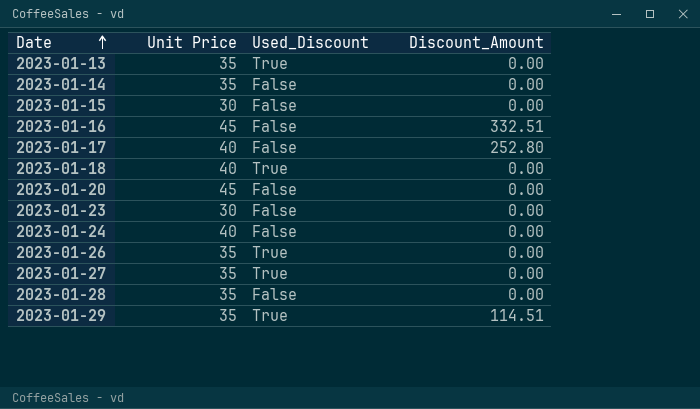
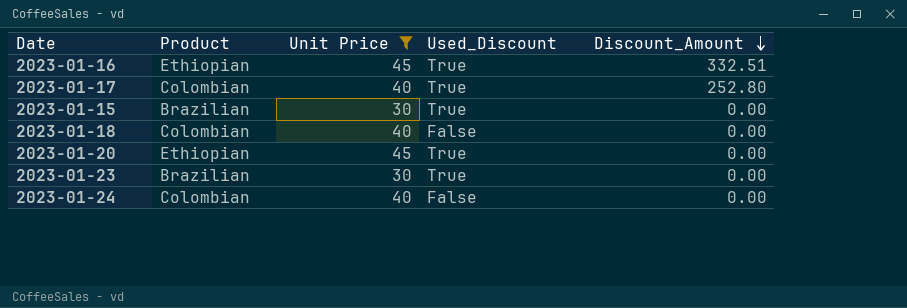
filter: none -> Unit Price != 35
row order: Date ascending -> Discount_Amount descending
column Product | position: none -> 2
2023-01-16 | Used_Discount: False -> True
2023-01-17 | Used_Discount: False -> True
2023-01-15 | Used_Discount: False -> True
2023-01-18 | Used_Discount: True -> False
2023-01-20 | Used_Discount: False -> True
2023-01-23 | Used_Discount: False -> True

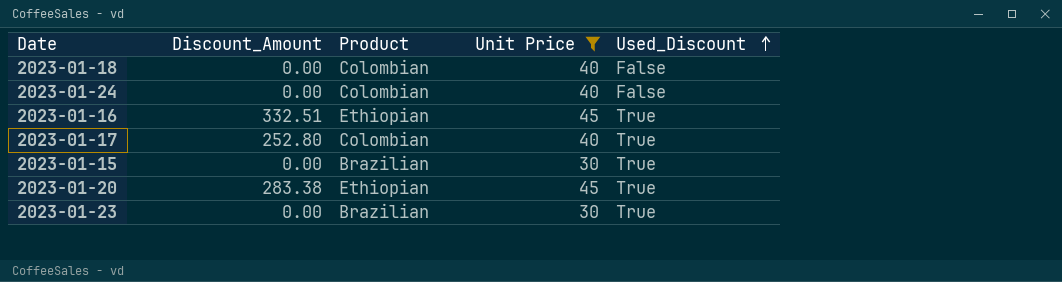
row order: Discount_Amount descending -> Used_Discount ascending
column Discount_Amount | position: 5 -> 2
2023-01-20 | Discount_Amount: 0.00 -> 283.38

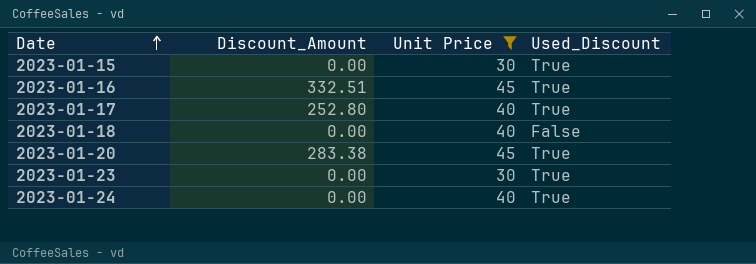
row order: Used_Discount ascending -> Date ascending
column Product | position: 3 -> none
2023-01-24 | Used_Discount: False -> True

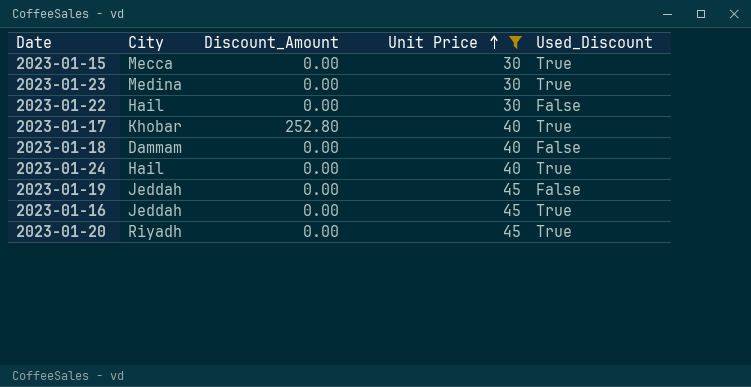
row order: Date ascending -> Unit Price ascending
column City | position: none -> 2
row 2023-01-22: none -> Hail | 0.00 | 30 | False
row 2023-01-19: none -> Jeddah | 0.00 | 45 | False
2023-01-16 | Discount_Amount: 332.51 -> 0.00
2023-01-20 | Discount_Amount: 283.38 -> 0.00

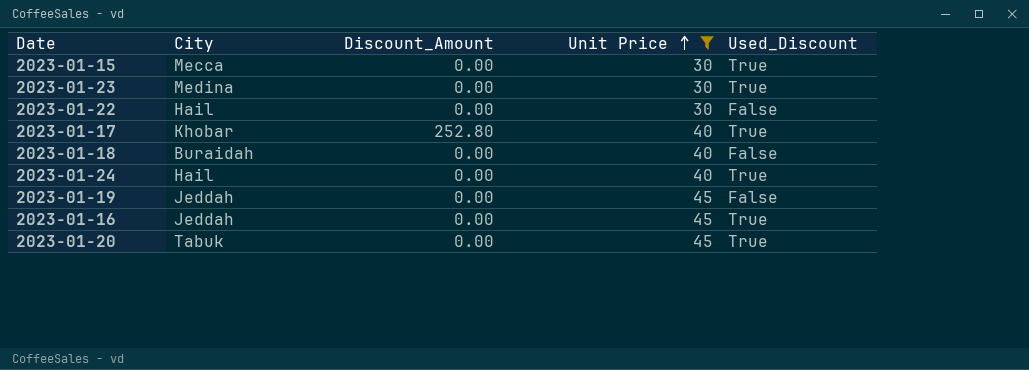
2023-01-18 | City: Dammam -> Buraidah
2023-01-20 | City: Riyadh -> Tabuk

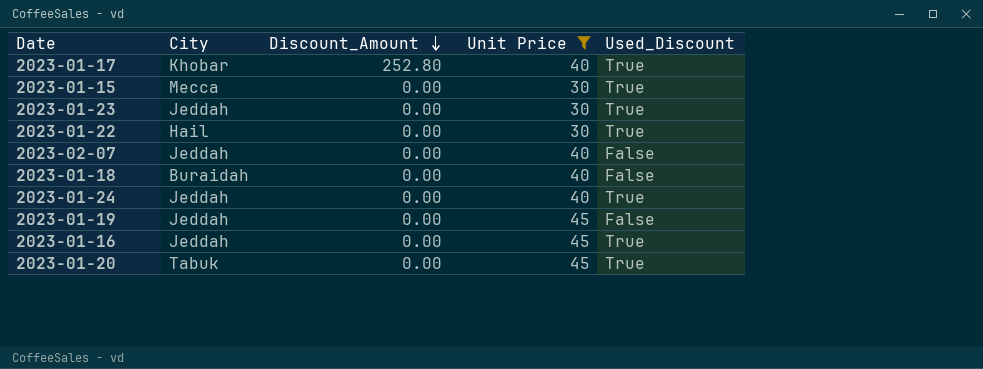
row order: Unit Price ascending -> Discount_Amount descending
2023-01-23 | City: Medina -> Jeddah
2023-01-22 | Used_Discount: False -> True
row 2023-02-07: none -> Jeddah | 0.00 | 40 | False
2023-01-24 | City: Hail -> Jeddah

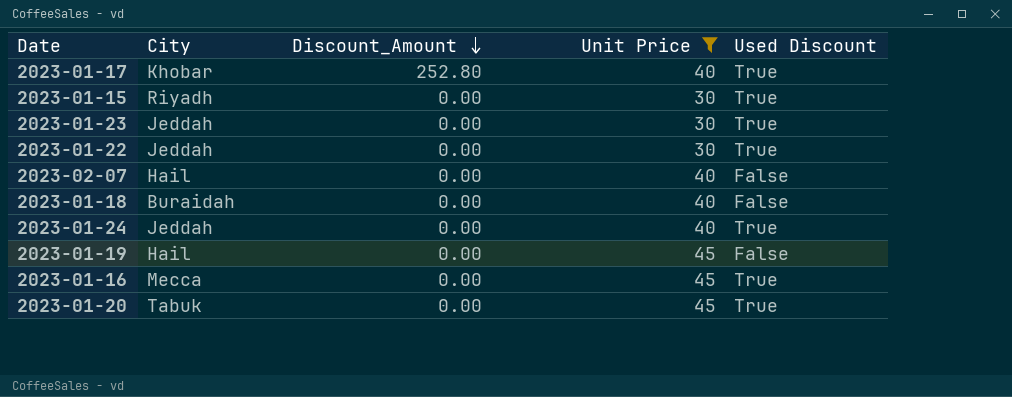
column name: Used_Discount -> Used Discount
2023-01-15 | City: Mecca -> Riyadh
2023-01-22 | City: Hail -> Jeddah
2023-02-07 | City: Jeddah -> Hail
2023-01-19 | City: Jeddah -> Hail
2023-01-16 | City: Jeddah -> Mecca

